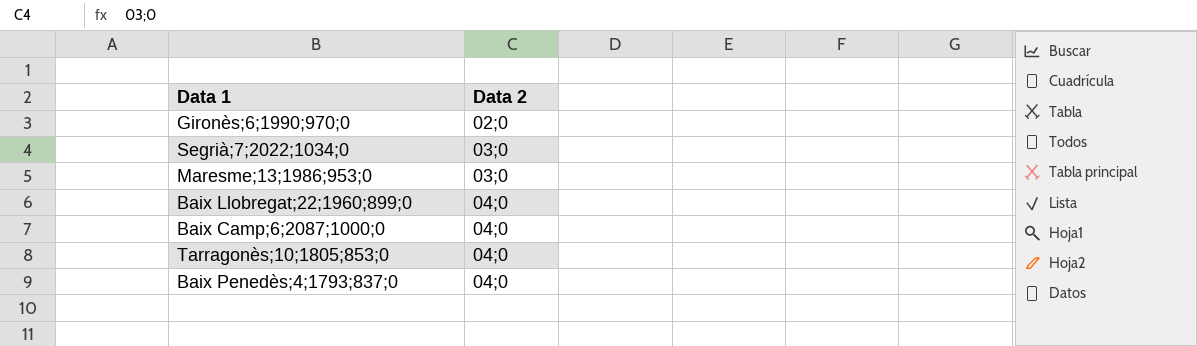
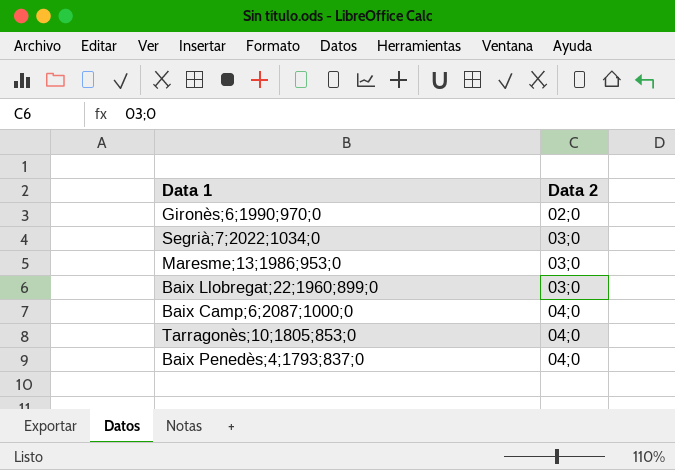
Baix Llobregat;22;1960;899;0 | Data 2: 04;0 -> 03;0

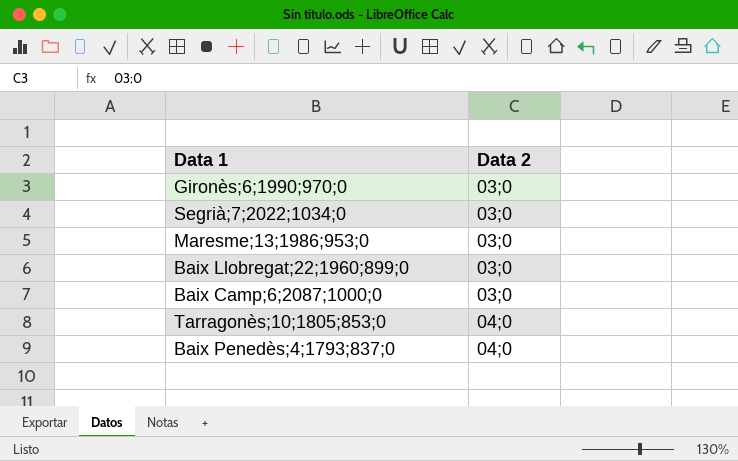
Gironès;6;1990;970;0 | Data 2: 02;0 -> 03;0
Baix Camp;6;2087;1000;0 | Data 2: 04;0 -> 03;0

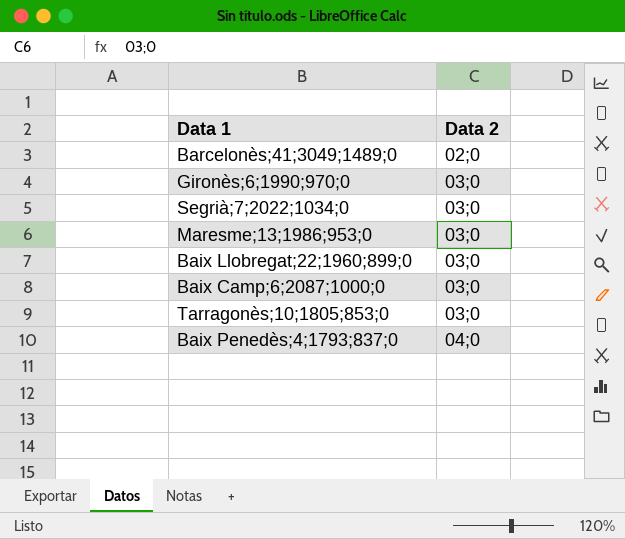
row Barcelonès;41;3049;1489;0: none -> 02;0
Tarragonès;10;1805;853;0 | Data 2: 04;0 -> 03;0

